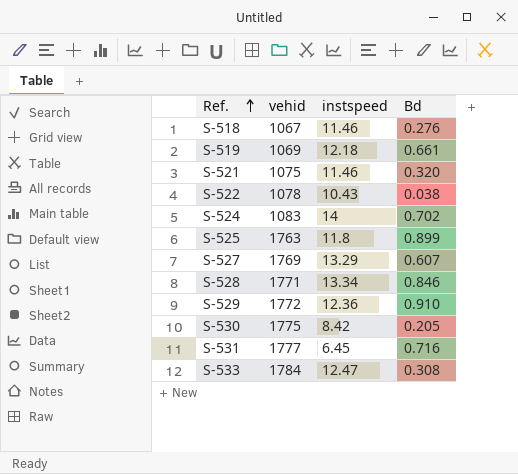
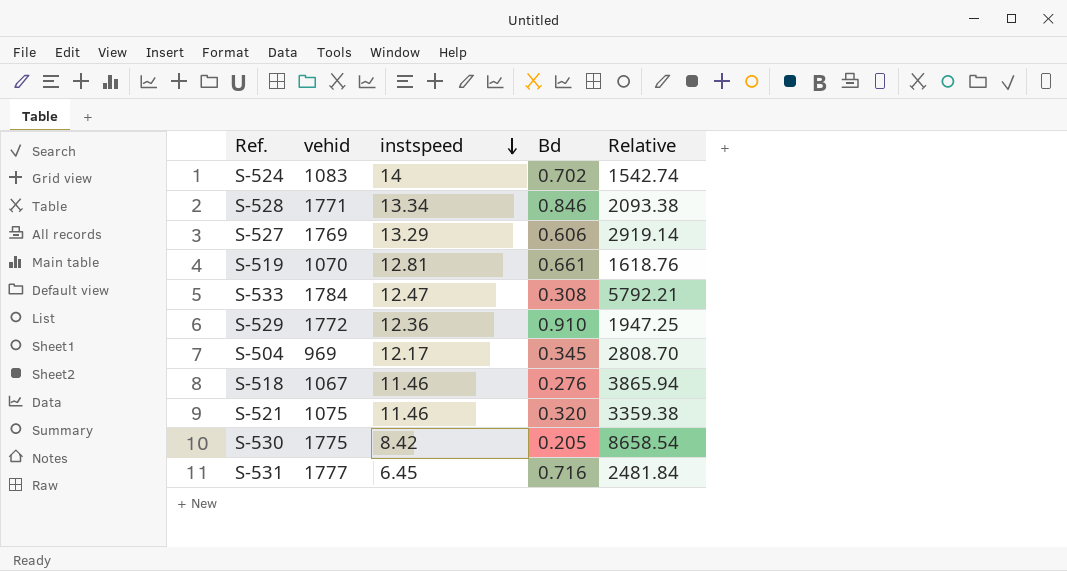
row order: Ref. ascending -> instspeed descending
column Relative | formula: none -> [vehid] / [Bd]
row S-522: 1078 | 10.43 | 0.038 -> none
row S-525: 1763 | 11.8 | 0.899 -> none
S-527 | Bd: 0.607 -> 0.606
S-519 | vehid: 1069 -> 1070
S-519 | instspeed: 12.18 -> 12.81
row S-504: none -> 969 | 12.17 | 0.345 | 2808.70

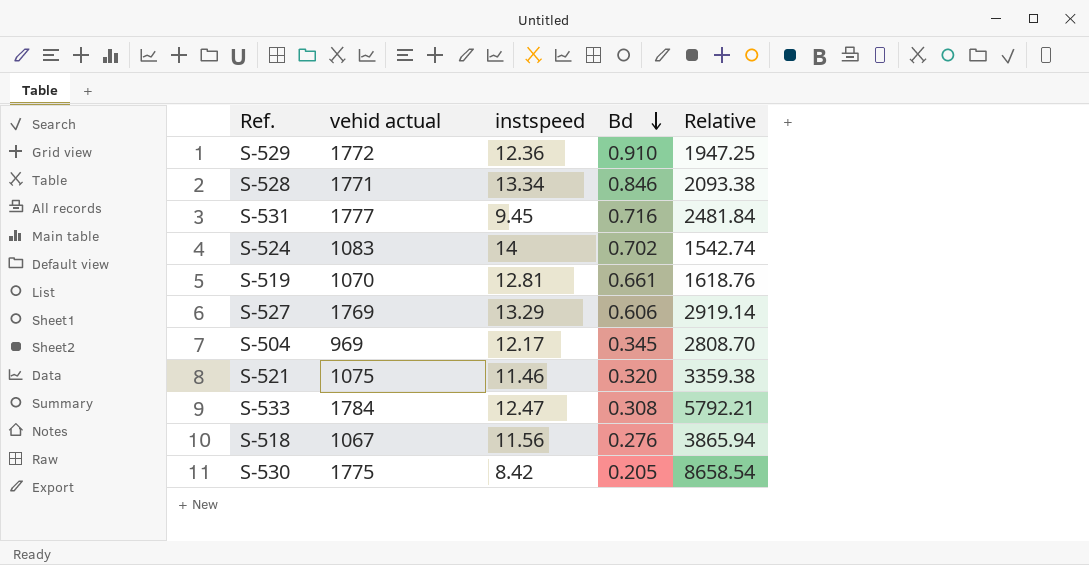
row order: instspeed descending -> Bd descending
column name: vehid -> vehid actual
S-531 | instspeed: 6.45 -> 9.45
S-518 | instspeed: 11.46 -> 11.56

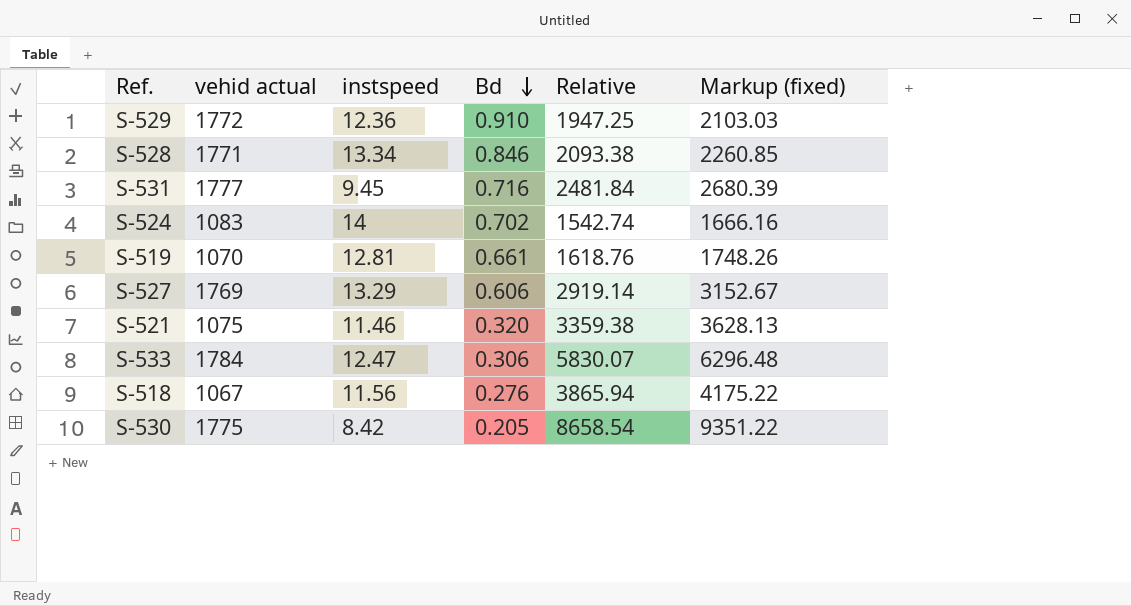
column Markup (fixed) | formula: none -> [Relative] * 1.08
row S-504: 969 | 12.17 | 0.345 | 2808.70 -> none
S-533 | Bd: 0.308 -> 0.306
S-533 | Relative: 5792.21 -> 5830.07

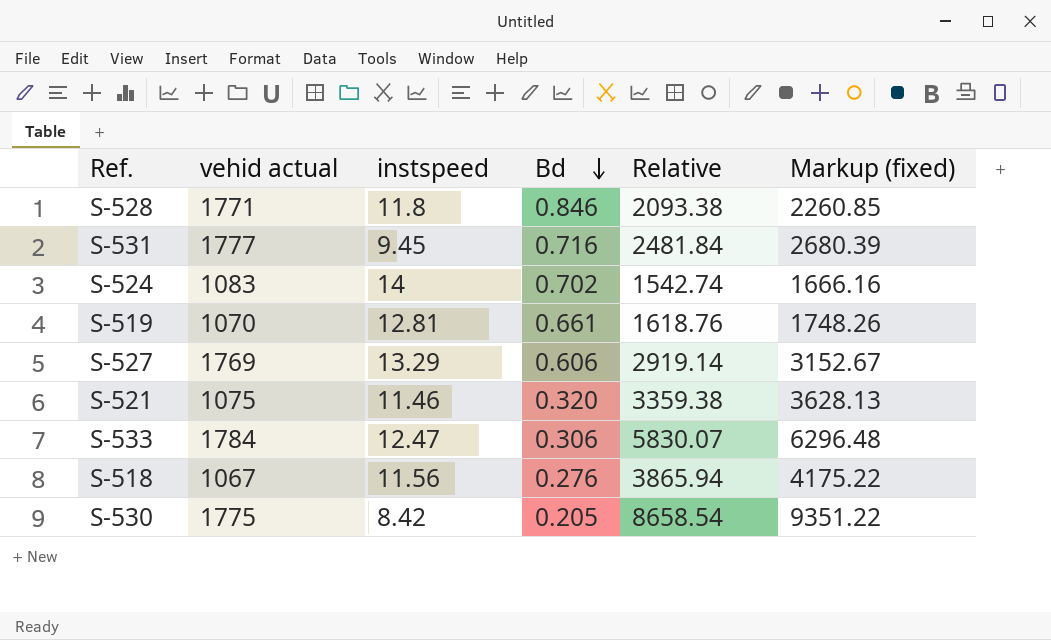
row S-529: 1772 | 12.36 | 0.910 | 1947.25 | 2103.03 -> none
S-528 | instspeed: 13.34 -> 11.8

